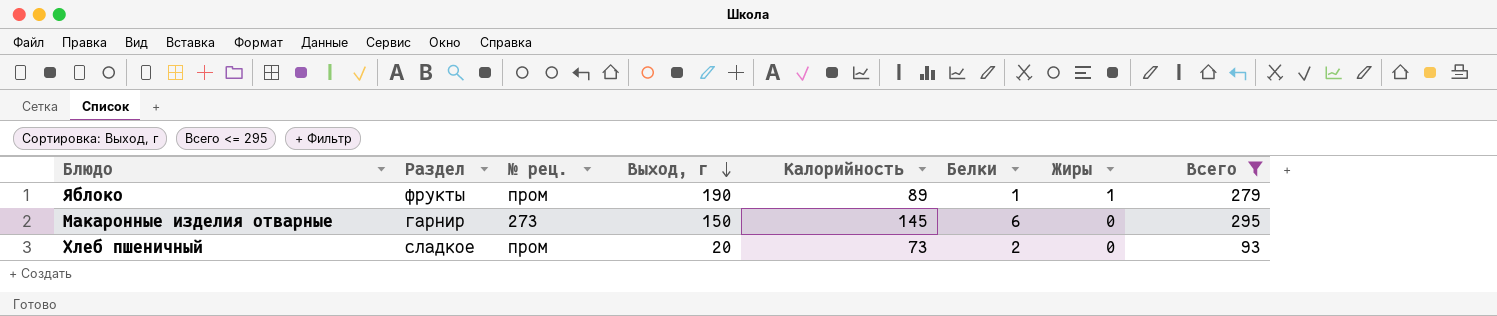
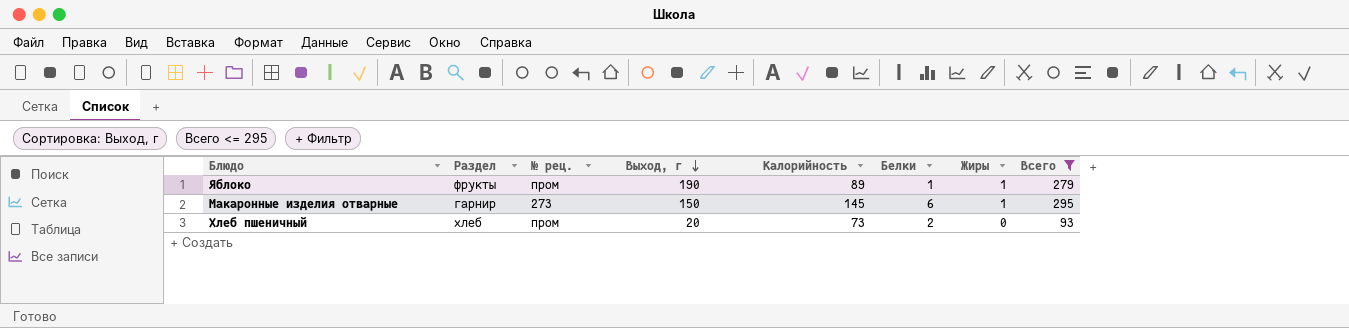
Макаронные изделия отварные | Жиры: 0 -> 1
Хлеб пшеничный | Раздел: сладкое -> хлеб

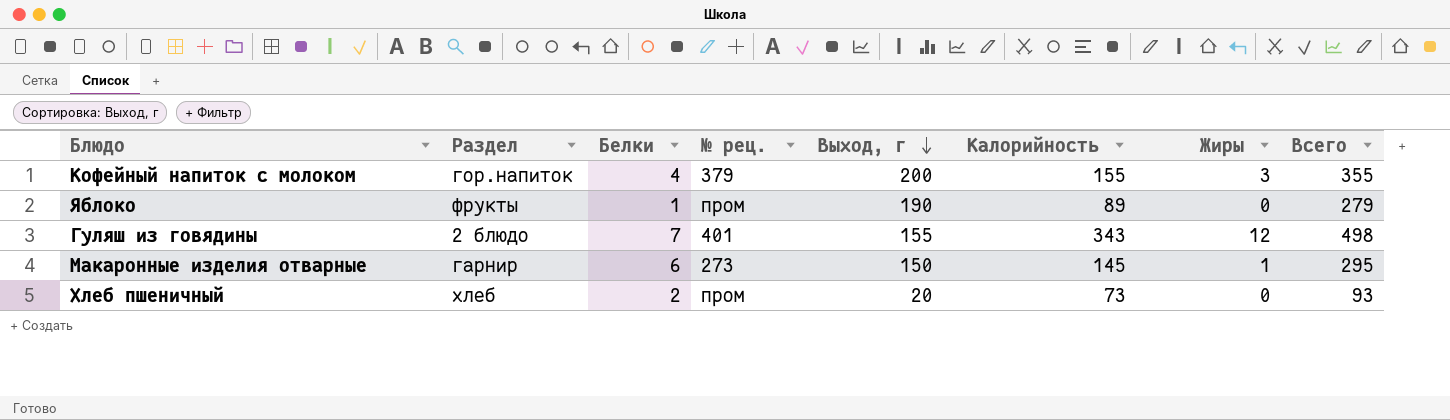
filter: Всего <= 295 -> none
column Белки | position: 6 -> 3
Яблоко | Жиры: 1 -> 0

